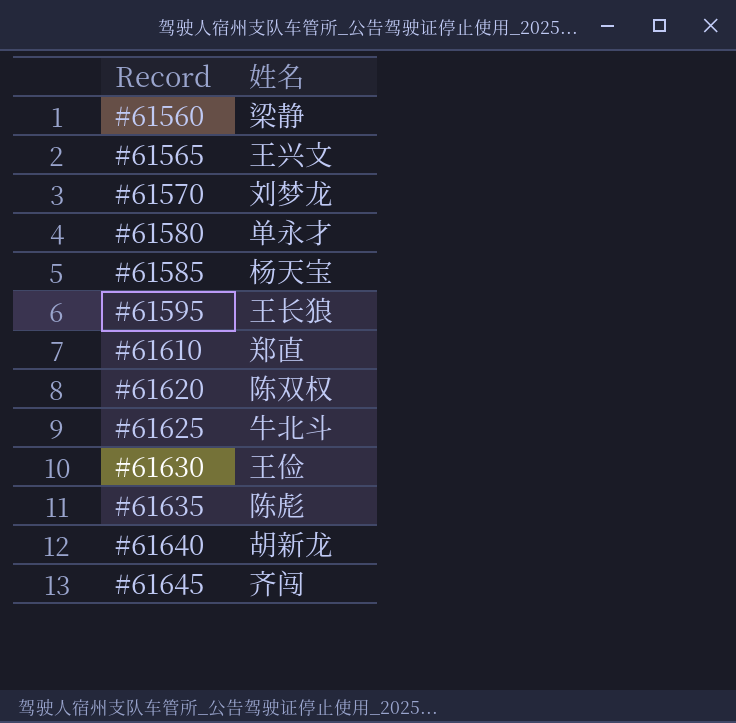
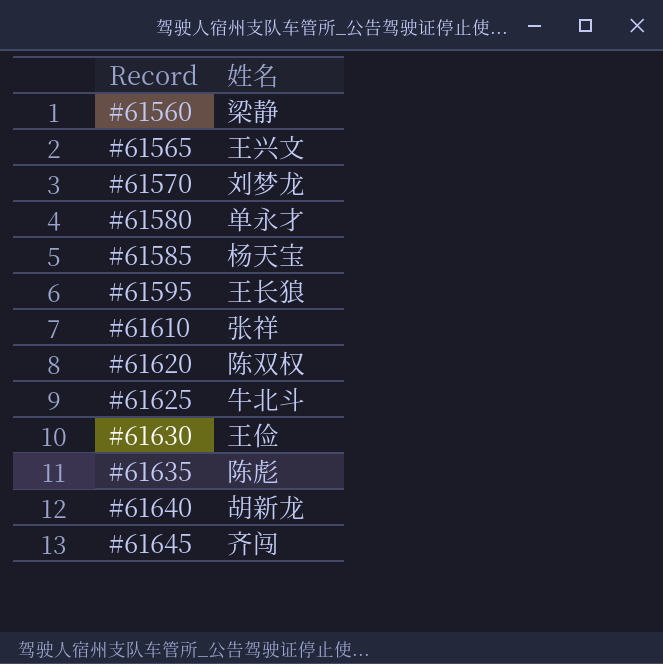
#61610 | 姓名: 郑直 -> 张祥

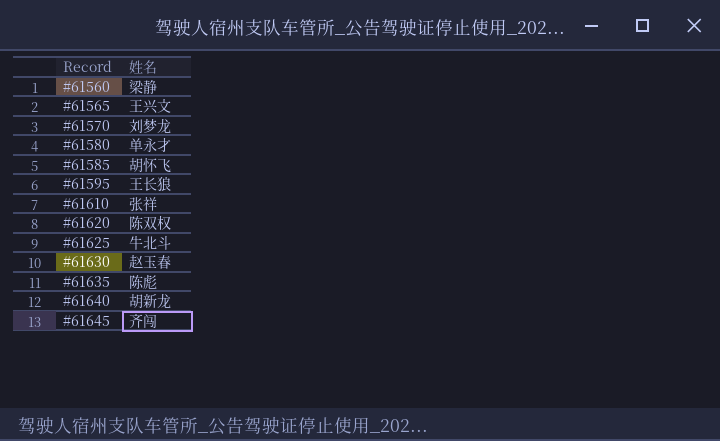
#61585 | 姓名: 杨天宝 -> 胡怀飞
#61630 | 姓名: 王俭 -> 赵玉春

